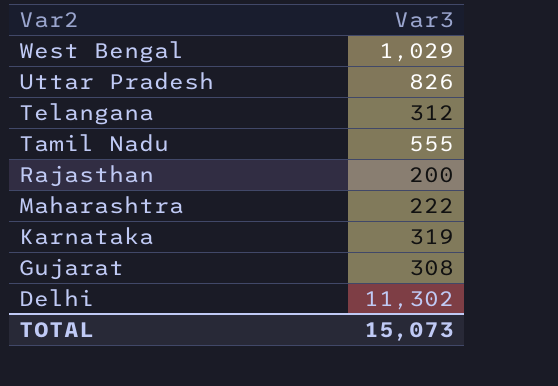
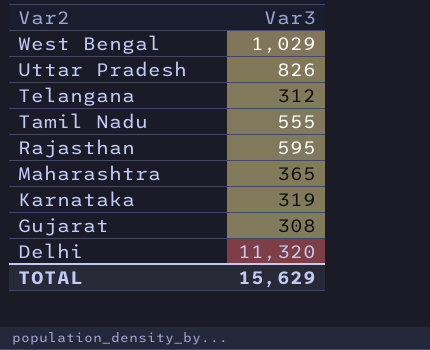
Rajasthan | Var3: 200 -> 595
Maharashtra | Var3: 222 -> 365
Delhi | Var3: 11,302 -> 11,320
TOTAL | Var3: 15,073 -> 15,629

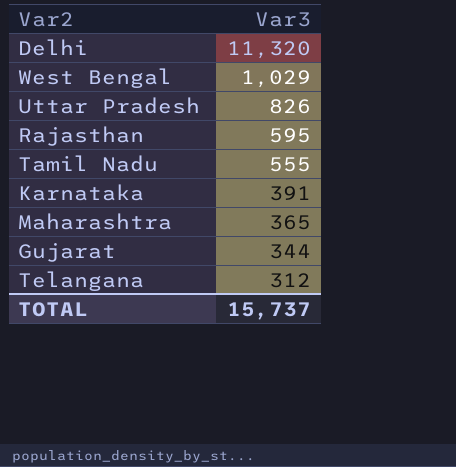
row order: Var2 descending -> Var3 descending
Karnataka | Var3: 319 -> 391
Gujarat | Var3: 308 -> 344
TOTAL | Var3: 15,629 -> 15,737

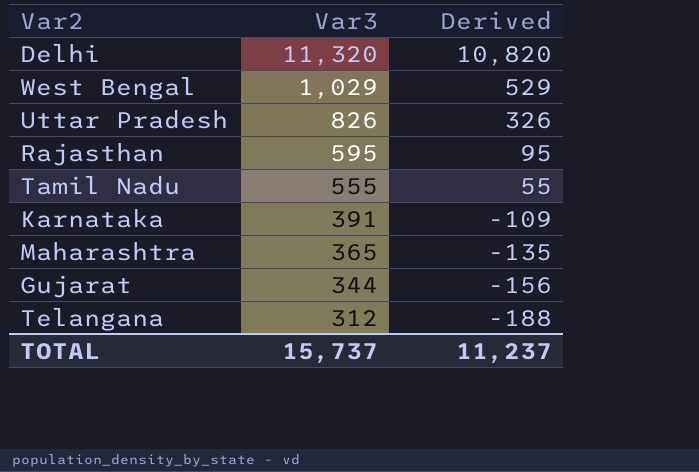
column Derived | formula: none -> [Var3] - 500

